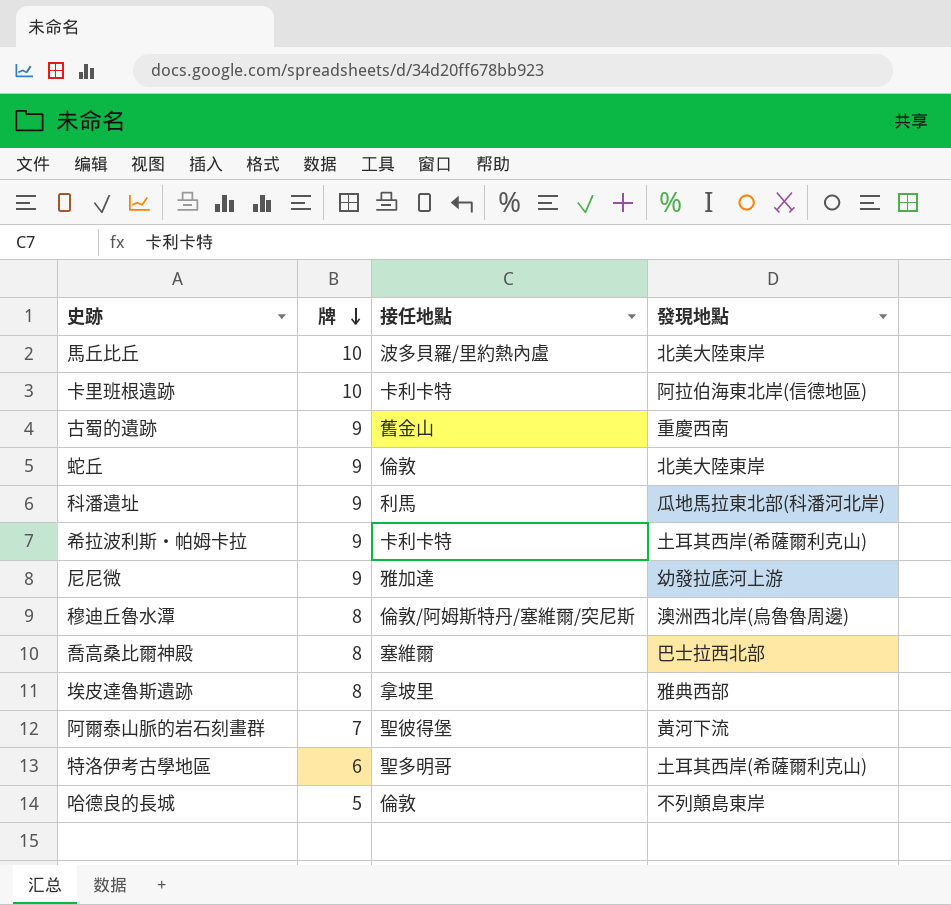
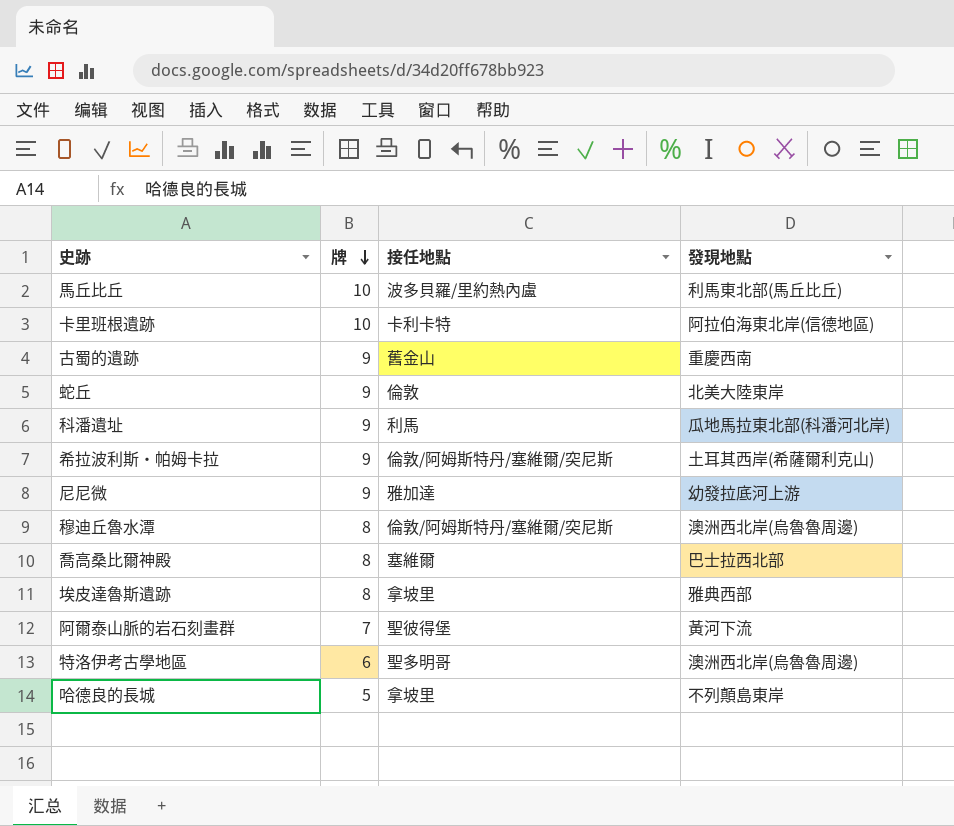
馬丘比丘 | 發現地點: 北美大陸東岸 -> 利馬東北部(馬丘比丘)
希拉波利斯‧帕姆卡拉 | 接任地點: 卡利卡特 -> 倫敦/阿姆斯特丹/塞維爾/突尼斯
特洛伊考古學地區 | 發現地點: 土耳其西岸(希薩爾利克山) -> 澳洲西北岸(烏魯魯周邊)
哈德良的長城 | 接任地點: 倫敦 -> 拿坡里

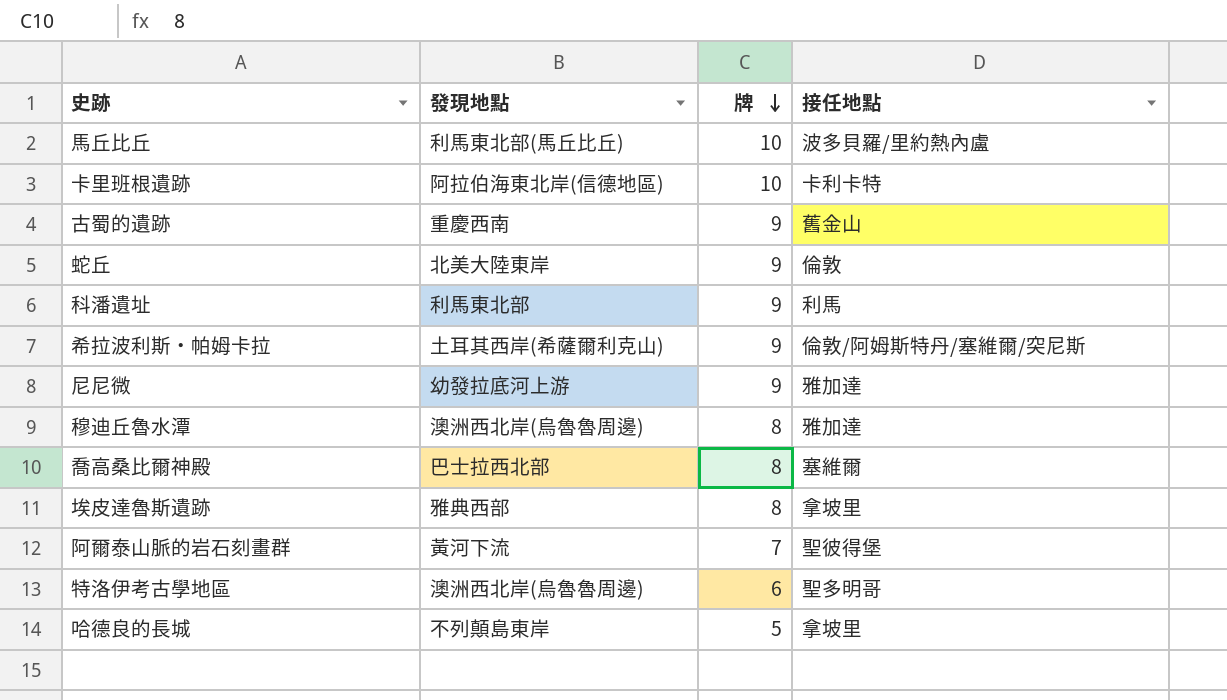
column 發現地點 | position: 4 -> 2
科潘遺址 | 發現地點: 瓜地馬拉東北部(科潘河北岸) -> 利馬東北部
穆迪丘魯水潭 | 接任地點: 倫敦/阿姆斯特丹/塞維爾/突尼斯 -> 雅加達

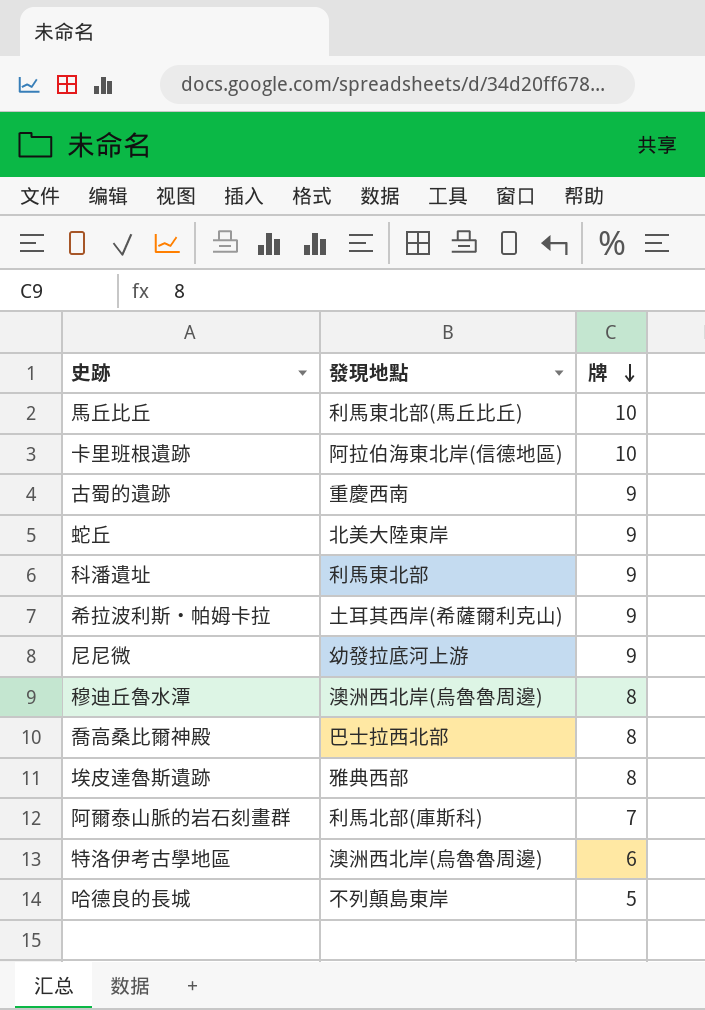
column 接任地點 | position: 4 -> none
阿爾泰山脈的岩石刻畫群 | 發現地點: 黃河下流 -> 利馬北部(庫斯科)

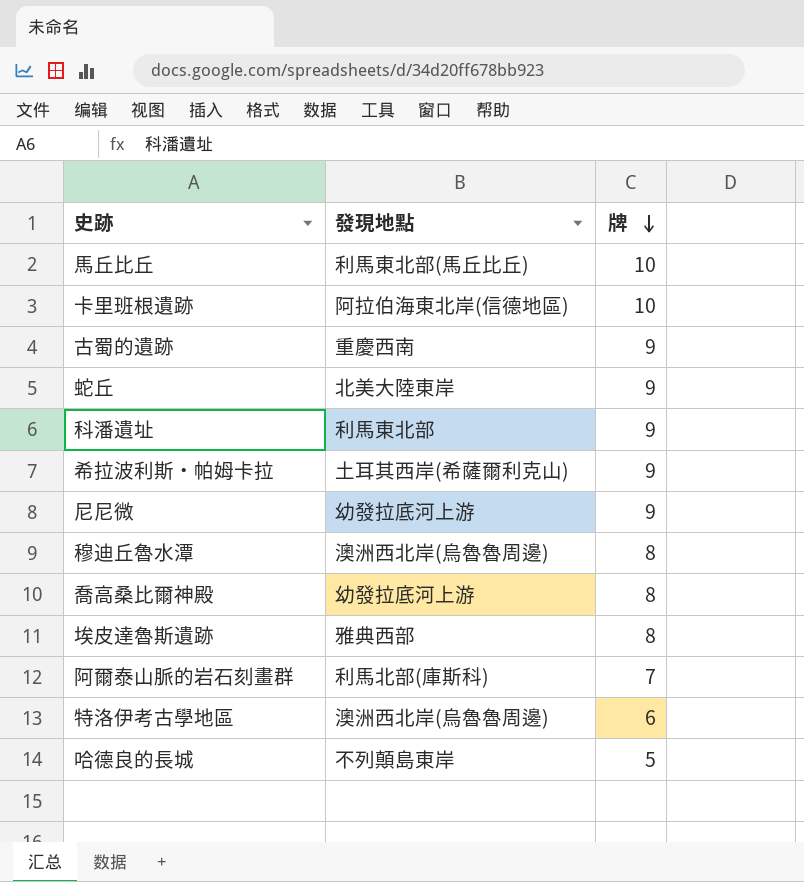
喬高桑比爾神殿 | 發現地點: 巴士拉西北部 -> 幼發拉底河上游

